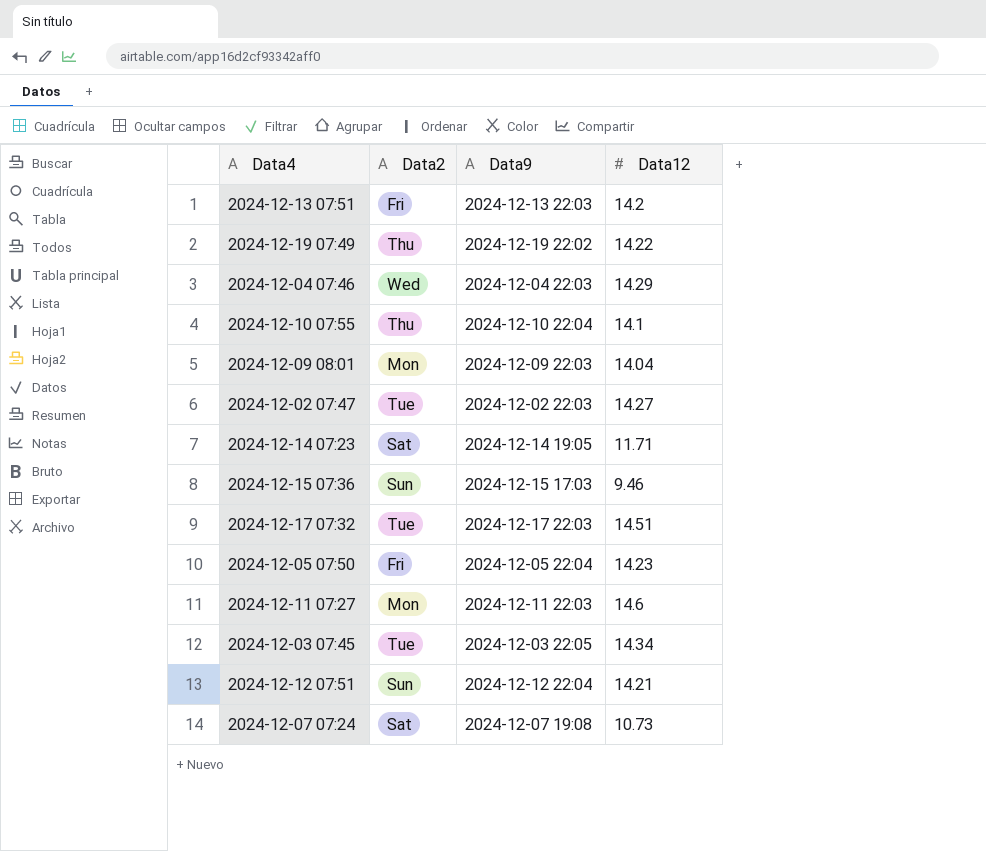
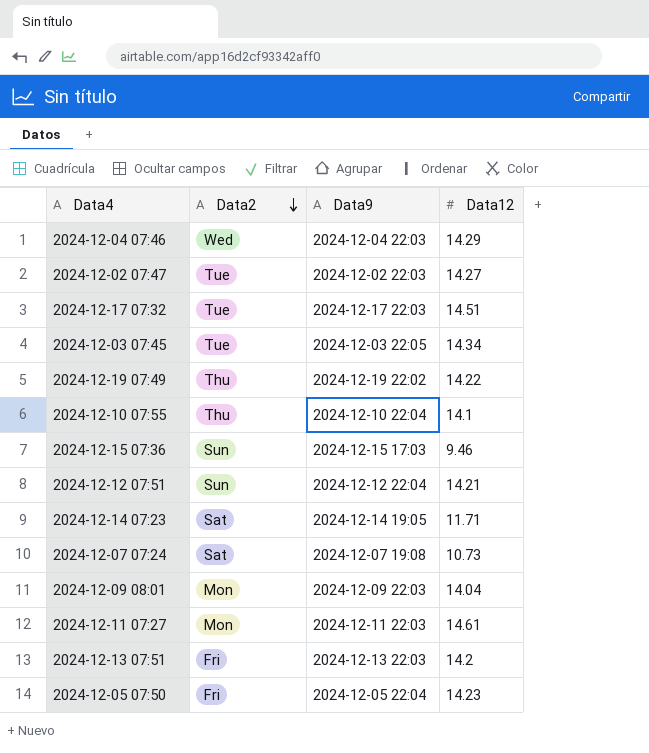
row order: none -> Data2 descending
2024-12-11 07:27 | Data12: 14.6 -> 14.61

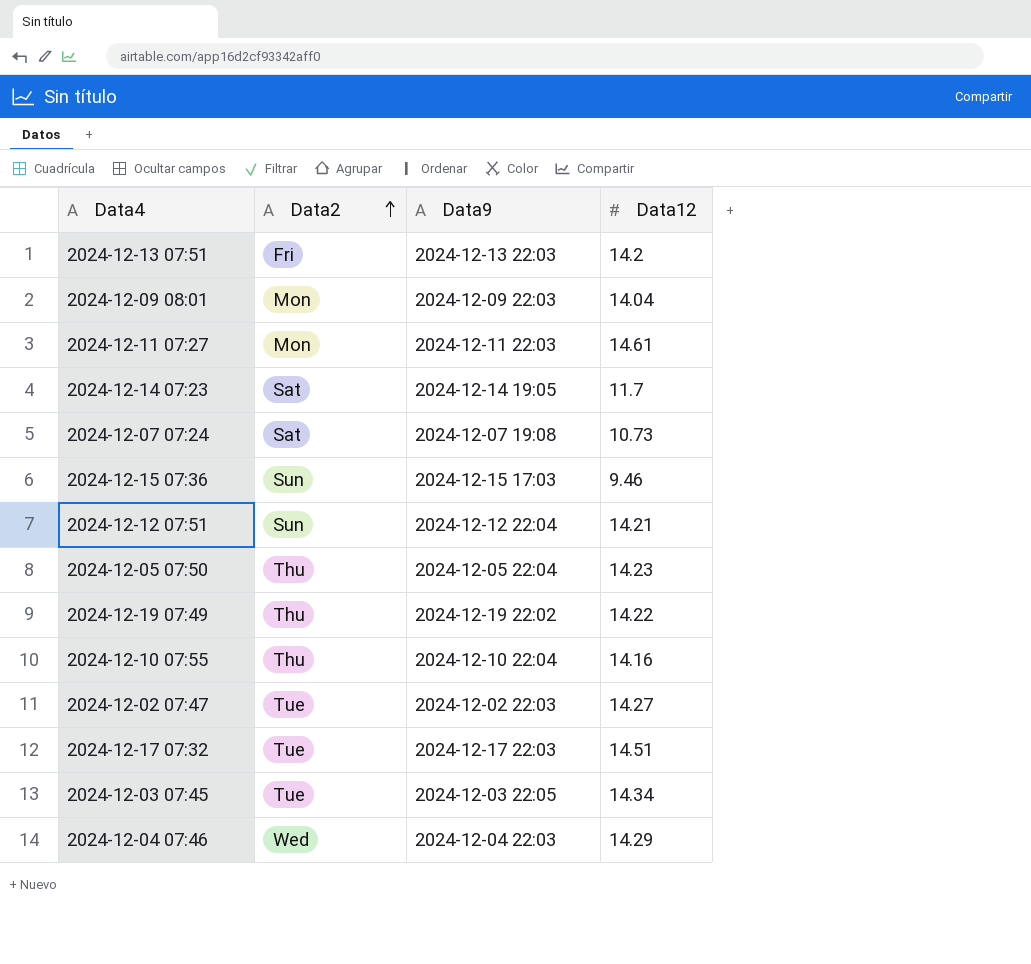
row order: Data2 descending -> Data2 ascending
2024-12-14 07:23 | Data12: 11.71 -> 11.7
2024-12-05 07:50 | Data2: Fri -> Thu
2024-12-10 07:55 | Data12: 14.1 -> 14.16

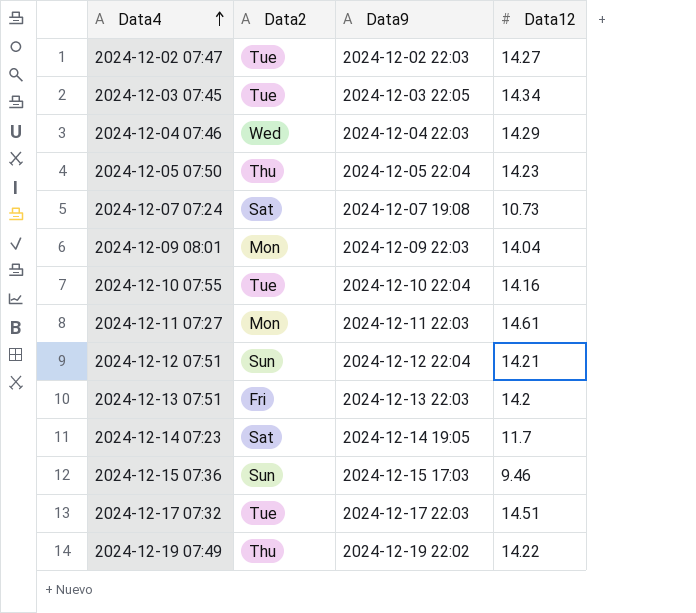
row order: Data2 ascending -> Data4 ascending
2024-12-10 07:55 | Data2: Thu -> Tue

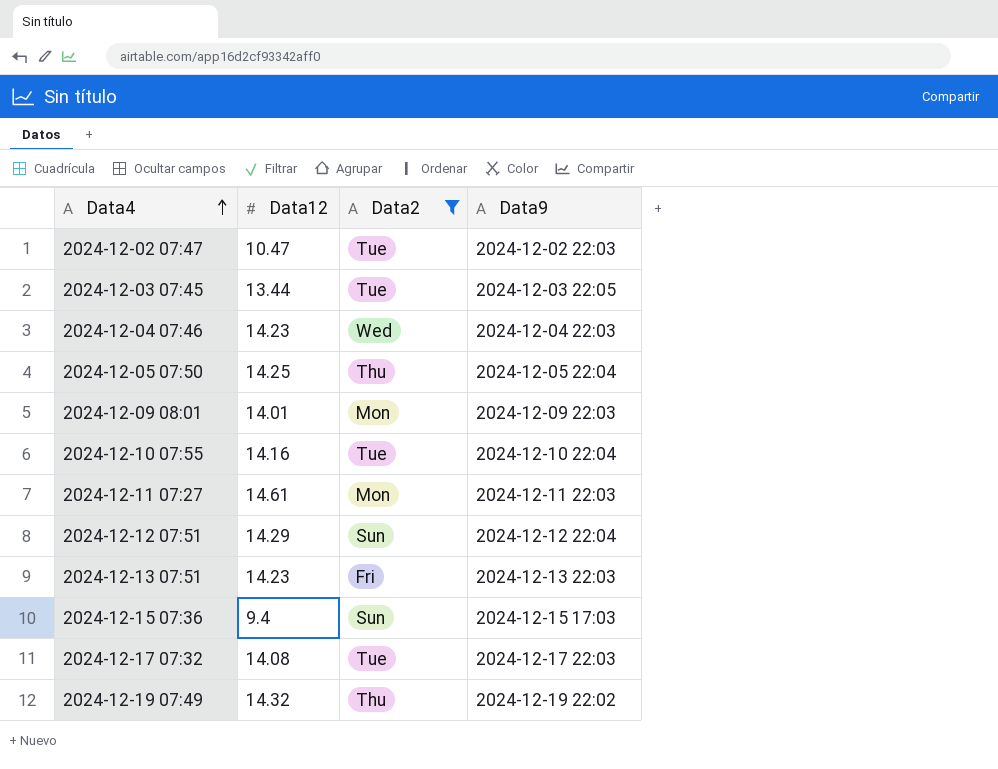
filter: none -> Data2 != Sat
column Data12 | position: 4 -> 2
2024-12-02 07:47 | Data12: 14.27 -> 10.47
2024-12-03 07:45 | Data12: 14.34 -> 13.44
2024-12-04 07:46 | Data12: 14.29 -> 14.23
2024-12-05 07:50 | Data12: 14.23 -> 14.25
2024-12-09 08:01 | Data12: 14.04 -> 14.01
2024-12-12 07:51 | Data12: 14.21 -> 14.29
2024-12-13 07:51 | Data12: 14.2 -> 14.23
2024-12-15 07:36 | Data12: 9.46 -> 9.4
2024-12-17 07:32 | Data12: 14.51 -> 14.08
2024-12-19 07:49 | Data12: 14.22 -> 14.32

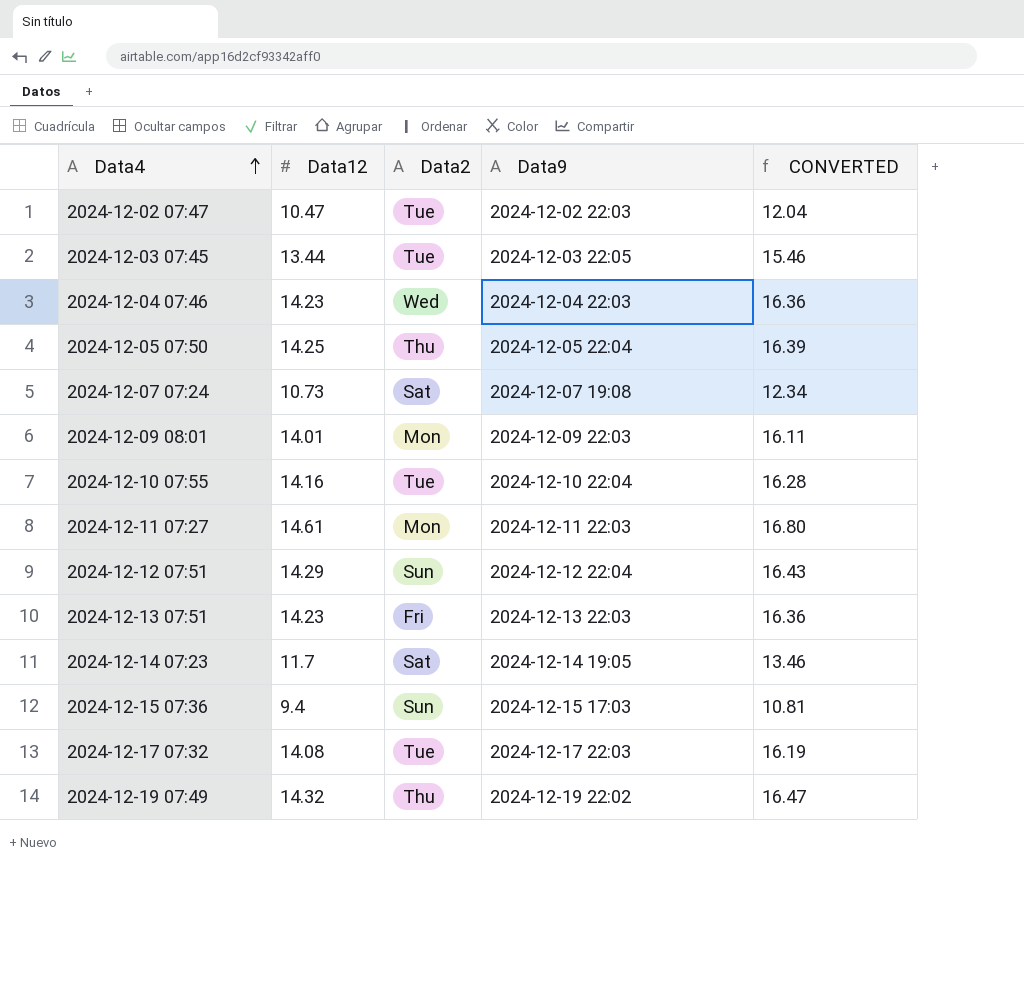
filter: Data2 != Sat -> none
column CONVERTED | formula: none -> [Data12] * 1.15

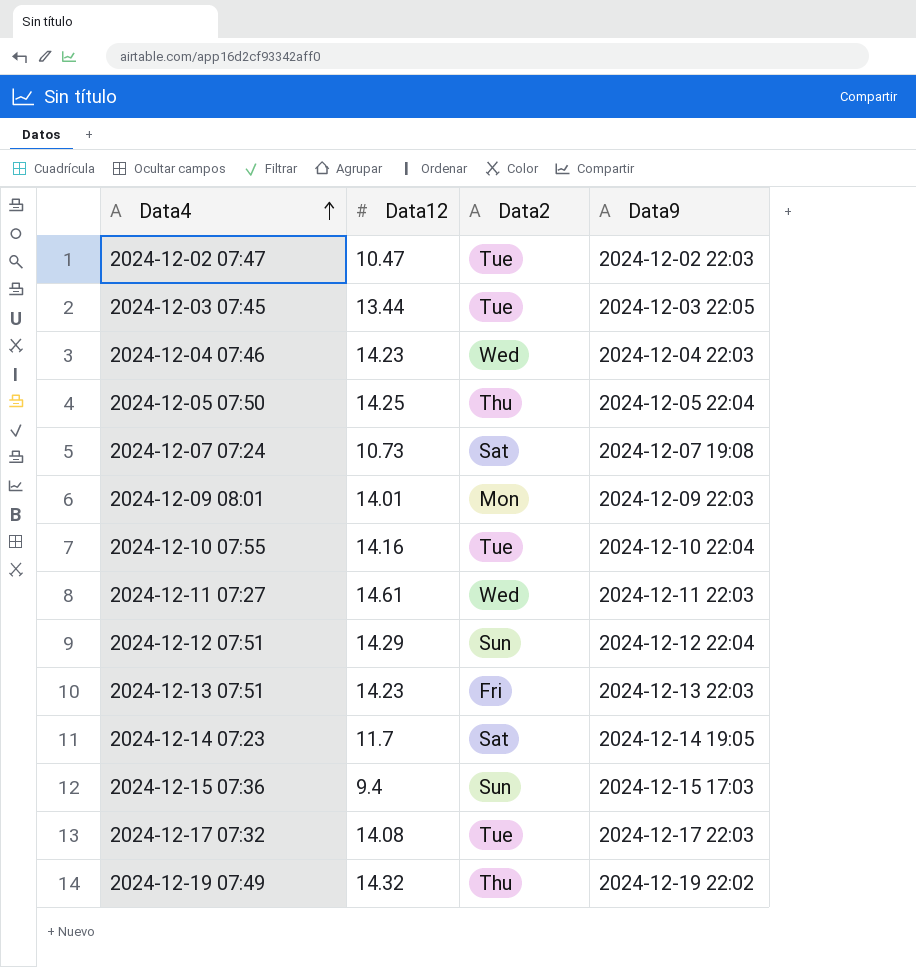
column CONVERTED | formula: [Data12] * 1.15 -> none
2024-12-11 07:27 | Data2: Mon -> Wed

